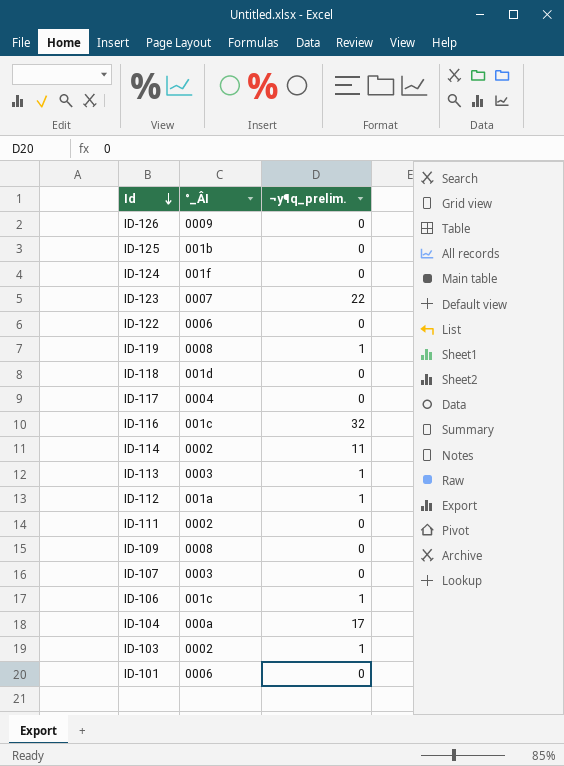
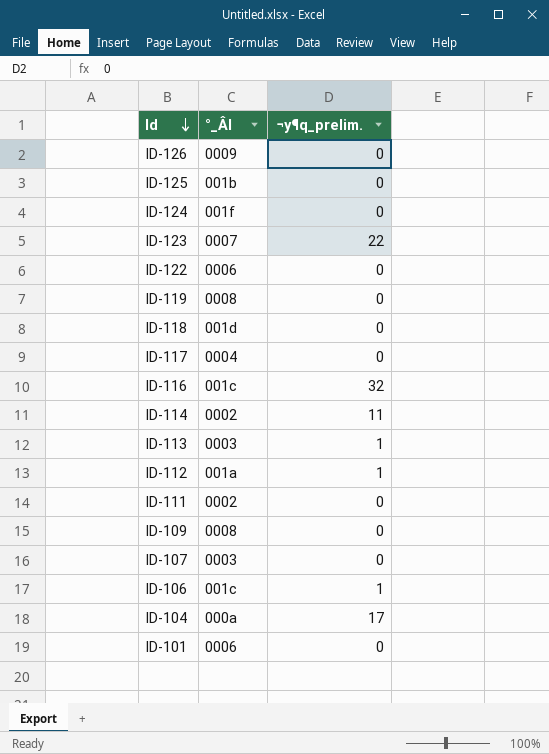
row ID-103: 0002 | 1 -> none
ID-119 | ¬y¶q_prelim.: 1 -> 0

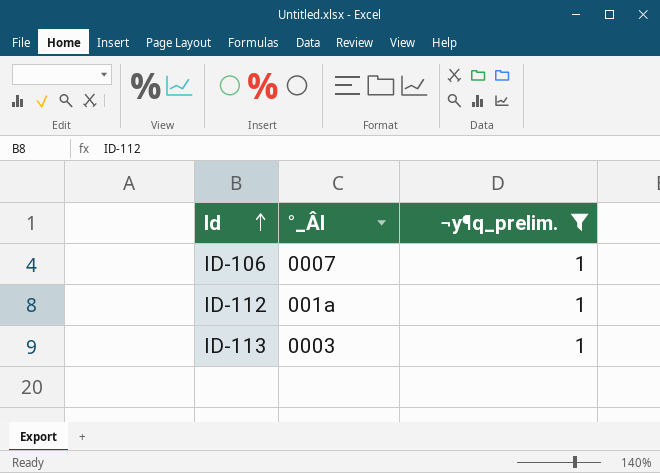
filter: none -> ¬y¶q_prelim. = 1
row order: Id descending -> Id ascending
ID-106 | °_ÂI: 001c -> 0007

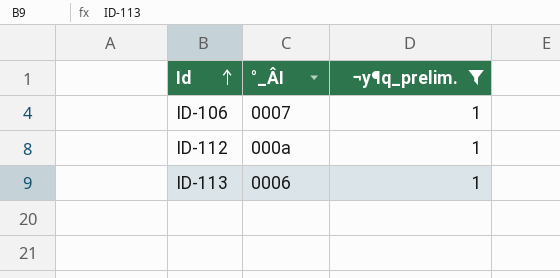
ID-112 | °_ÂI: 001a -> 000a
ID-113 | °_ÂI: 0003 -> 0006

